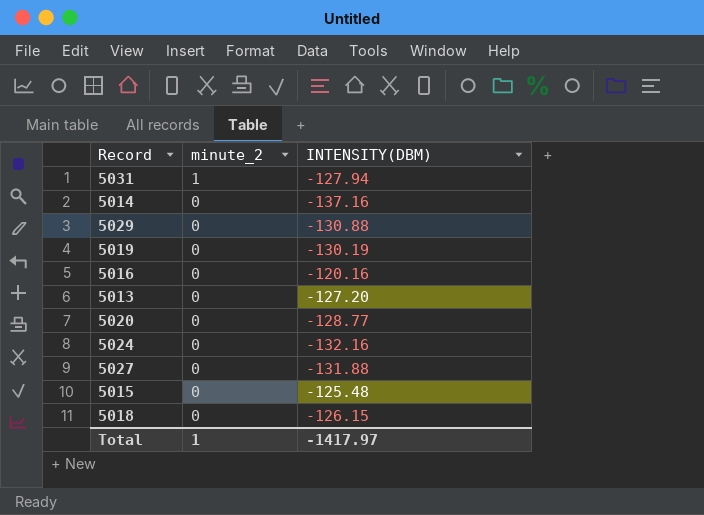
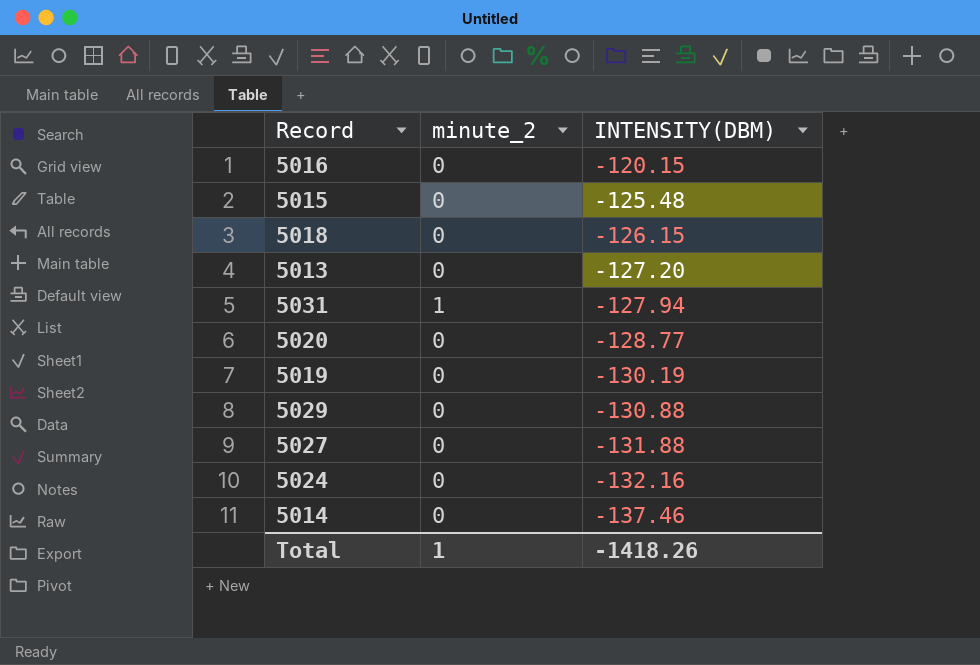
row order: minute_2 descending -> INTENSITY(DBM) descending
5016 | INTENSITY(DBM): -120.16 -> -120.15
5014 | INTENSITY(DBM): -137.16 -> -137.46
Total | INTENSITY(DBM): -1417.97 -> -1418.26

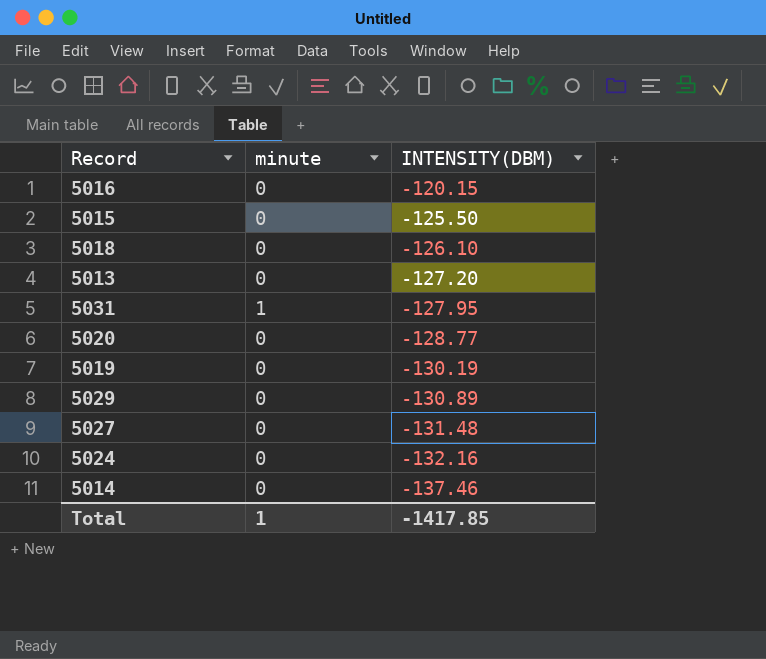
column name: minute_2 -> minute
5015 | INTENSITY(DBM): -125.48 -> -125.50
5018 | INTENSITY(DBM): -126.15 -> -126.10
5031 | INTENSITY(DBM): -127.94 -> -127.95
5029 | INTENSITY(DBM): -130.88 -> -130.89
5027 | INTENSITY(DBM): -131.88 -> -131.48
Total | INTENSITY(DBM): -1418.26 -> -1417.85

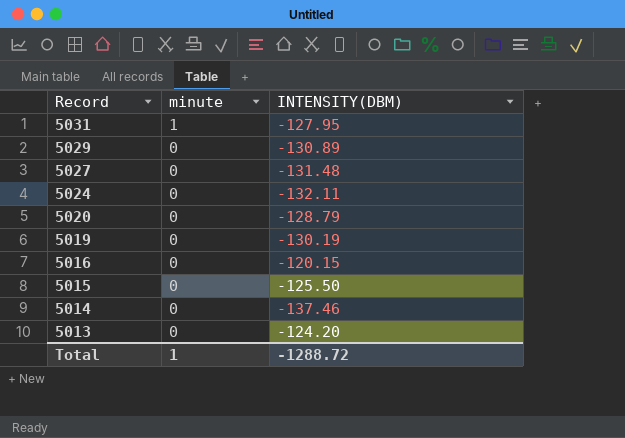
row order: INTENSITY(DBM) descending -> Record descending
row 5018: 0 | -126.10 -> none
5024 | INTENSITY(DBM): -132.16 -> -132.11
5020 | INTENSITY(DBM): -128.77 -> -128.79
5013 | INTENSITY(DBM): -127.20 -> -124.20
Total | INTENSITY(DBM): -1417.85 -> -1288.72

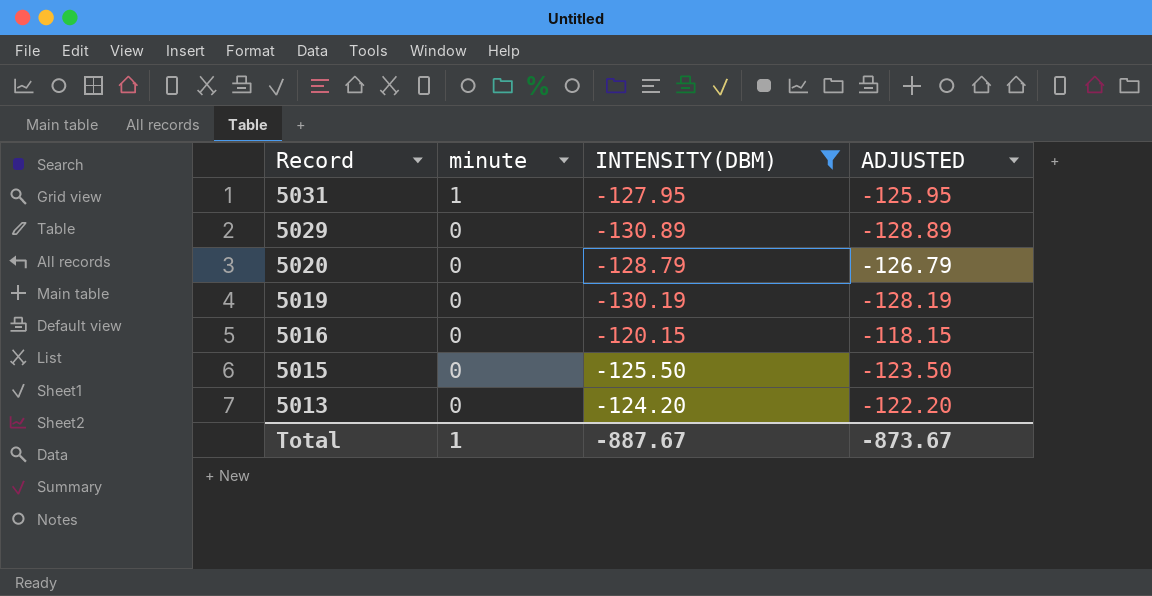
filter: none -> INTENSITY(DBM) >= -130.89
column ADJUSTED | formula: none -> [INTENSITY(DBM)] + 2
Total | INTENSITY(DBM): -1288.72 -> -887.67

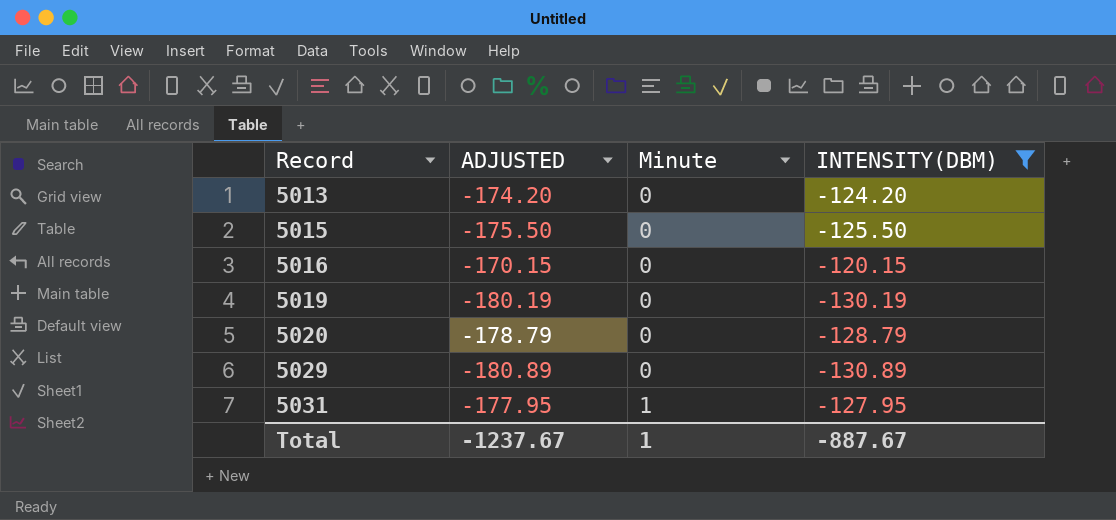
row order: Record descending -> Record ascending
column ADJUSTED | formula: [INTENSITY(DBM)] + 2 -> [INTENSITY(DBM)] - 50
column ADJUSTED | position: 4 -> 2
column name: minute -> Minute
Total | ADJUSTED: -873.67 -> -1237.67

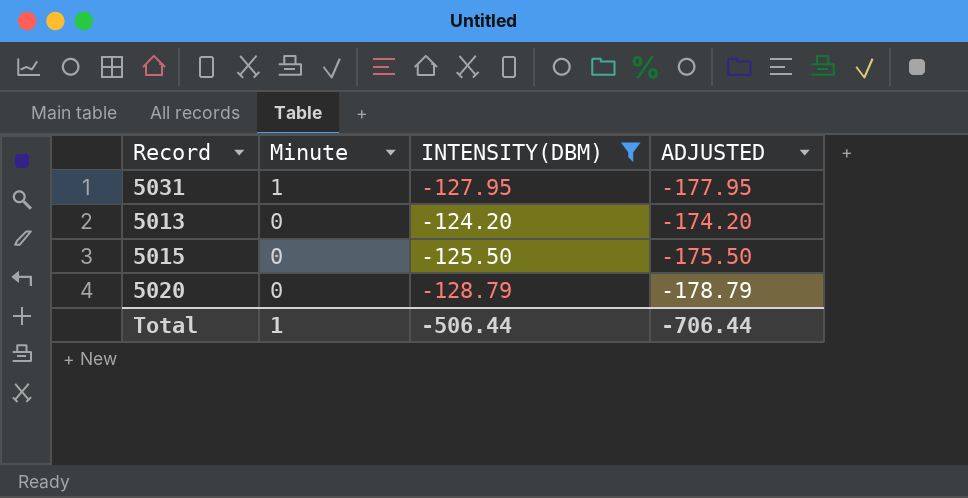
row order: Record ascending -> Minute descending
column ADJUSTED | position: 2 -> 4
row 5016: -170.15 | 0 | -120.15 -> none
row 5019: -180.19 | 0 | -130.19 -> none
row 5029: -180.89 | 0 | -130.89 -> none
Total | INTENSITY(DBM): -887.67 -> -506.44
Total | ADJUSTED: -1237.67 -> -706.44

